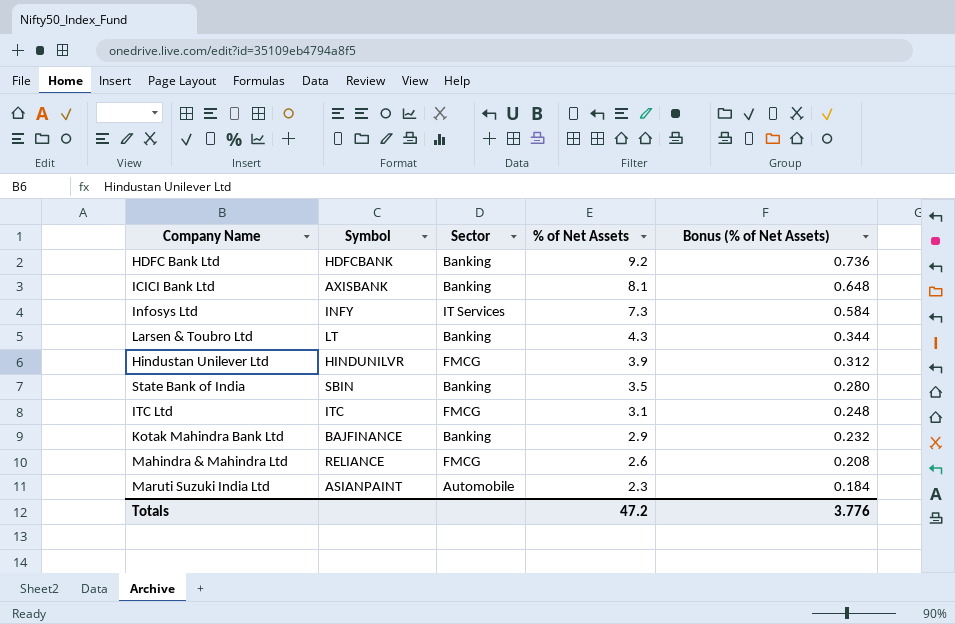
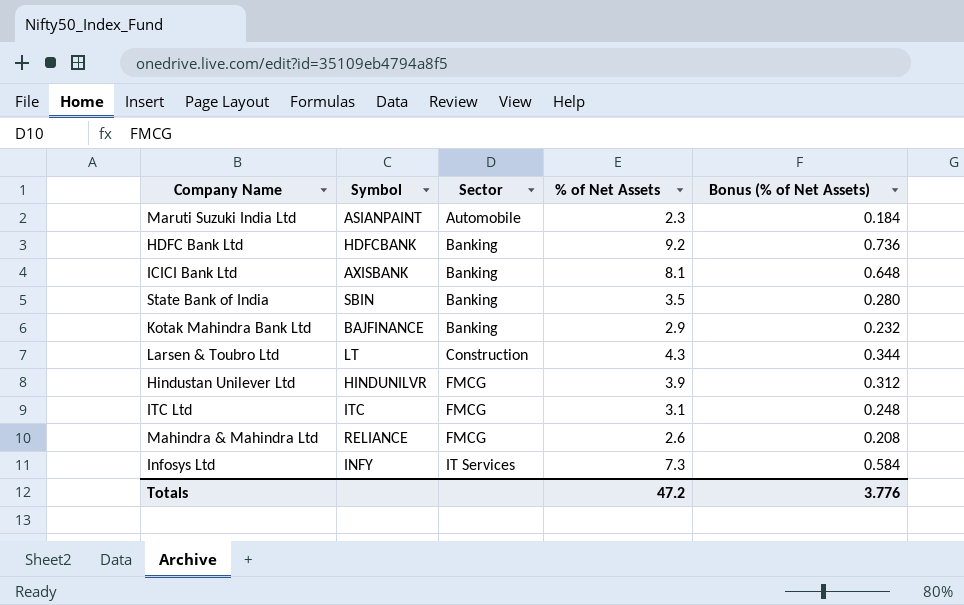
row order: % of Net Assets descending -> Sector ascending
Larsen & Toubro Ltd | Sector: Banking -> Construction

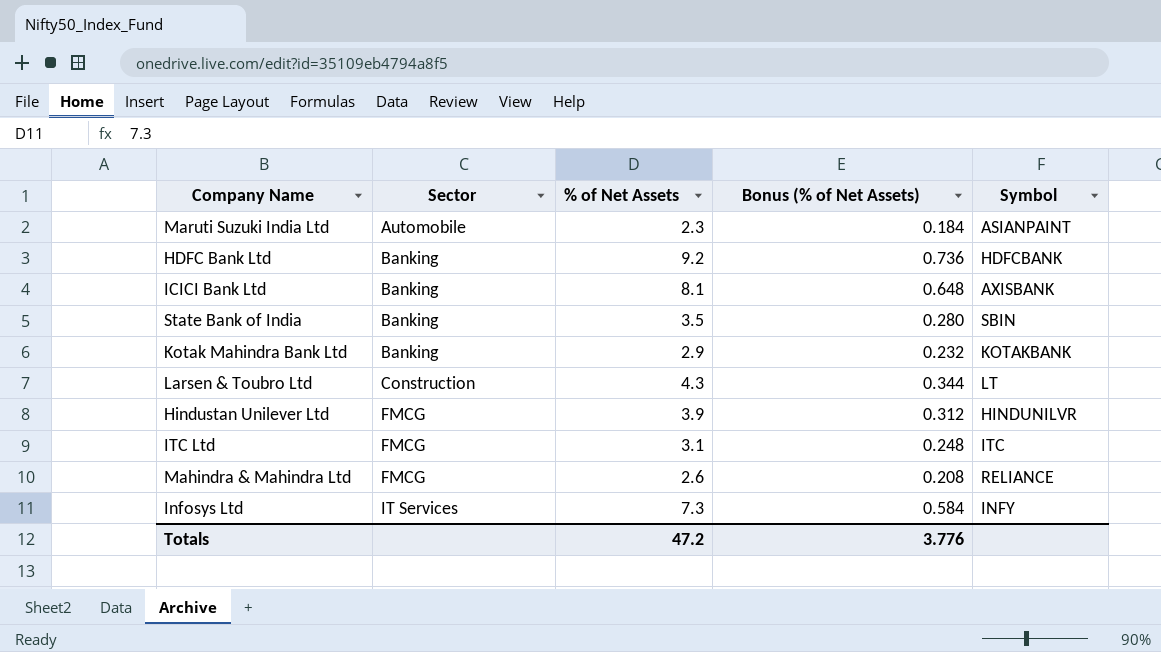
column Symbol | position: 2 -> 5
Kotak Mahindra Bank Ltd | Symbol: BAJFINANCE -> KOTAKBANK

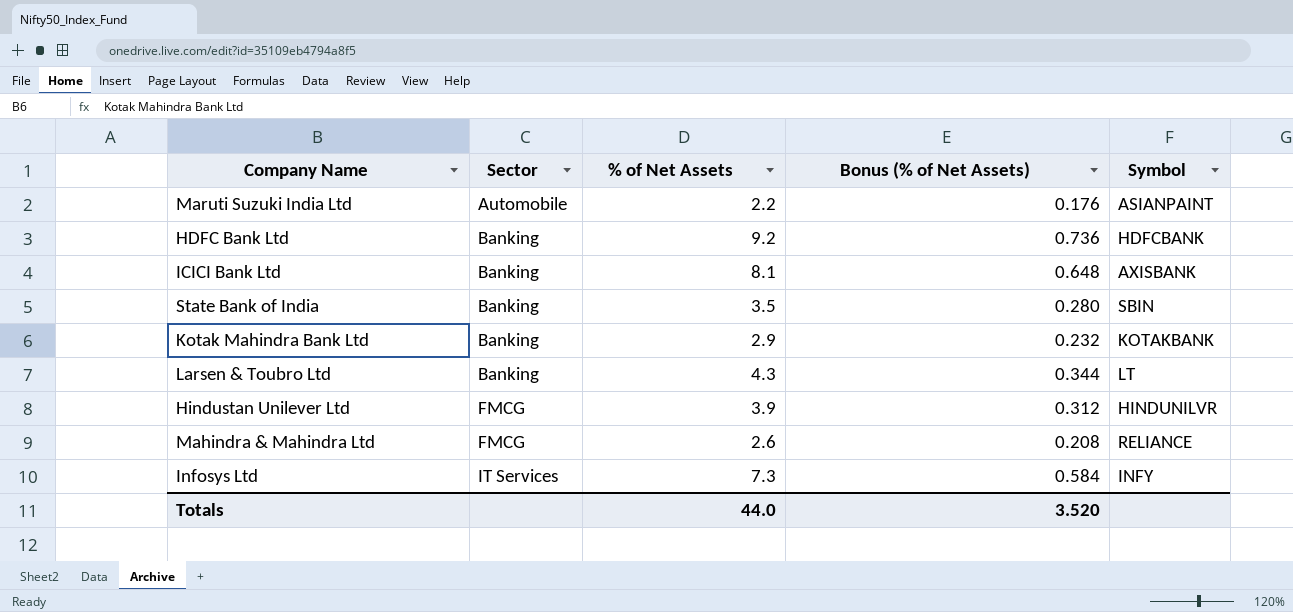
row ITC Ltd: FMCG | 3.1 | 0.248 | ITC -> none
Maruti Suzuki India Ltd | % of Net Assets: 2.3 -> 2.2
Maruti Suzuki India Ltd | Bonus (% of Net Assets): 0.184 -> 0.176
Larsen & Toubro Ltd | Sector: Construction -> Banking
Totals | % of Net Assets: 47.2 -> 44.0
Totals | Bonus (% of Net Assets): 3.776 -> 3.520

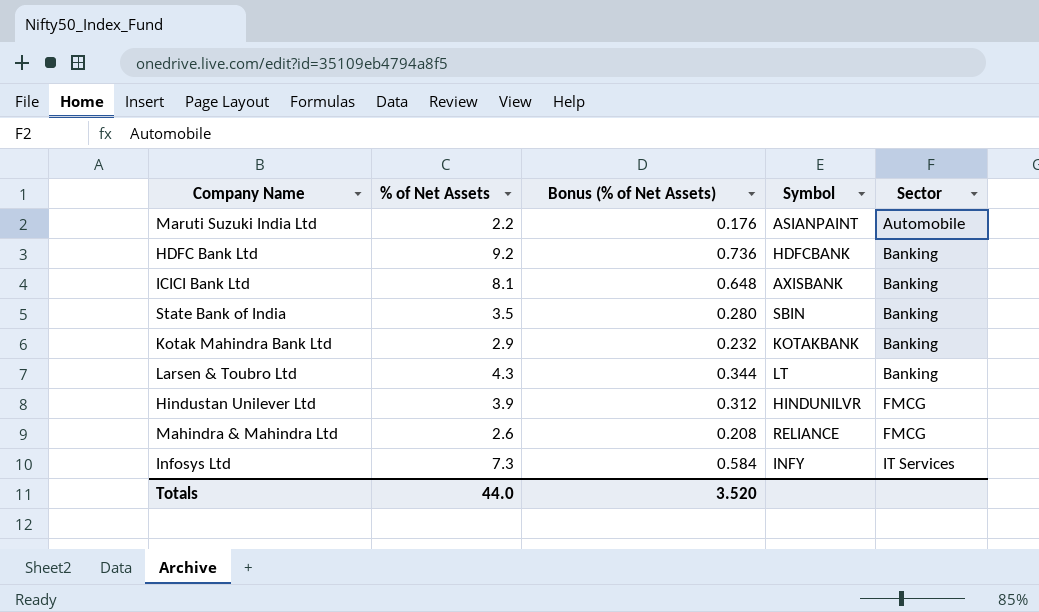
column Sector | position: 2 -> 5

